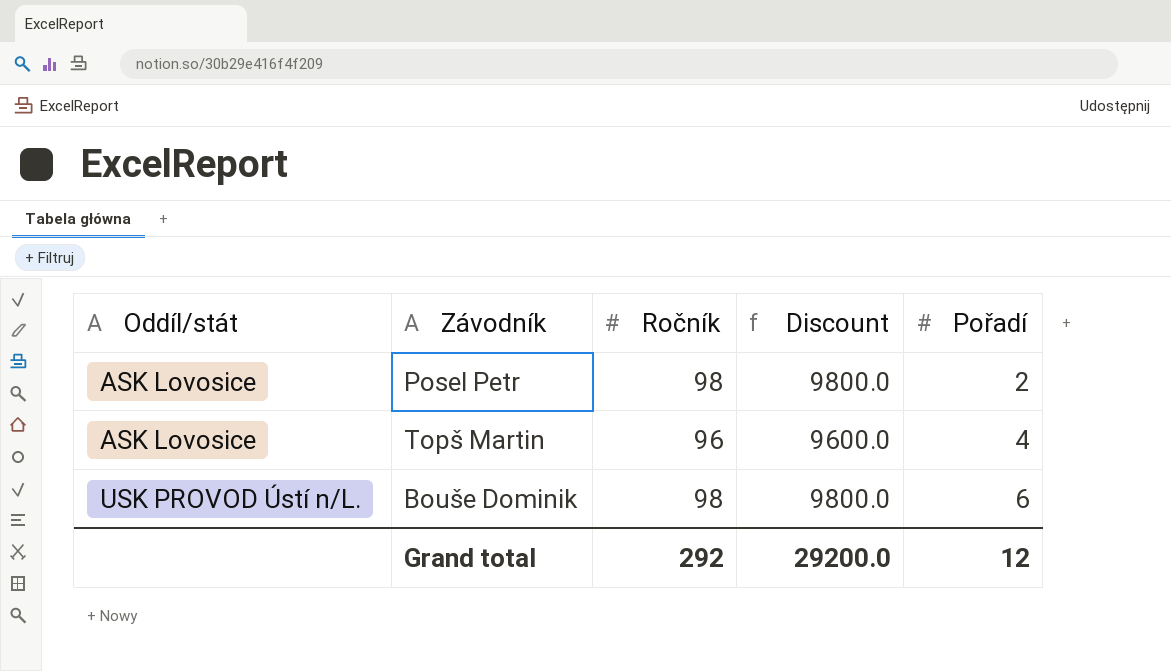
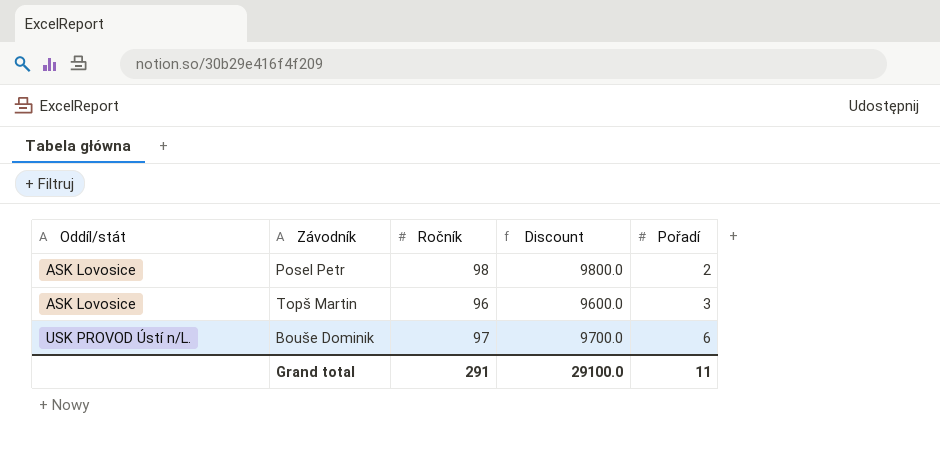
Topš Martin | Pořadí: 4 -> 3
Bouše Dominik | Ročník: 98 -> 97
Bouše Dominik | Discount: 9800.0 -> 9700.0
Grand total | Ročník: 292 -> 291
Grand total | Discount: 29200.0 -> 29100.0
Grand total | Pořadí: 12 -> 11

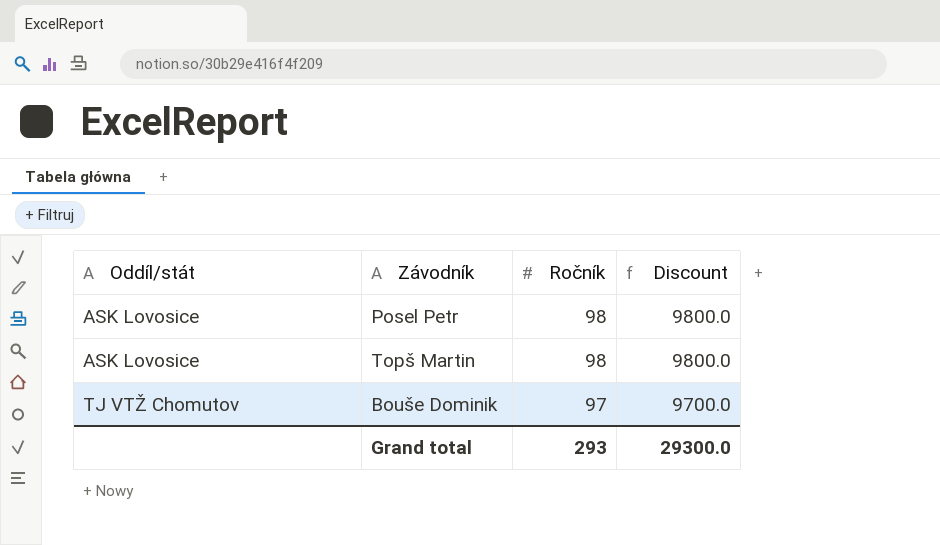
column Pořadí | position: 5 -> none
Topš Martin | Ročník: 96 -> 98
Topš Martin | Discount: 9600.0 -> 9800.0
Bouše Dominik | Oddíl/stát: USK PROVOD Ústí n/L. -> TJ VTŽ Chomutov
Grand total | Ročník: 291 -> 293
Grand total | Discount: 29100.0 -> 29300.0

